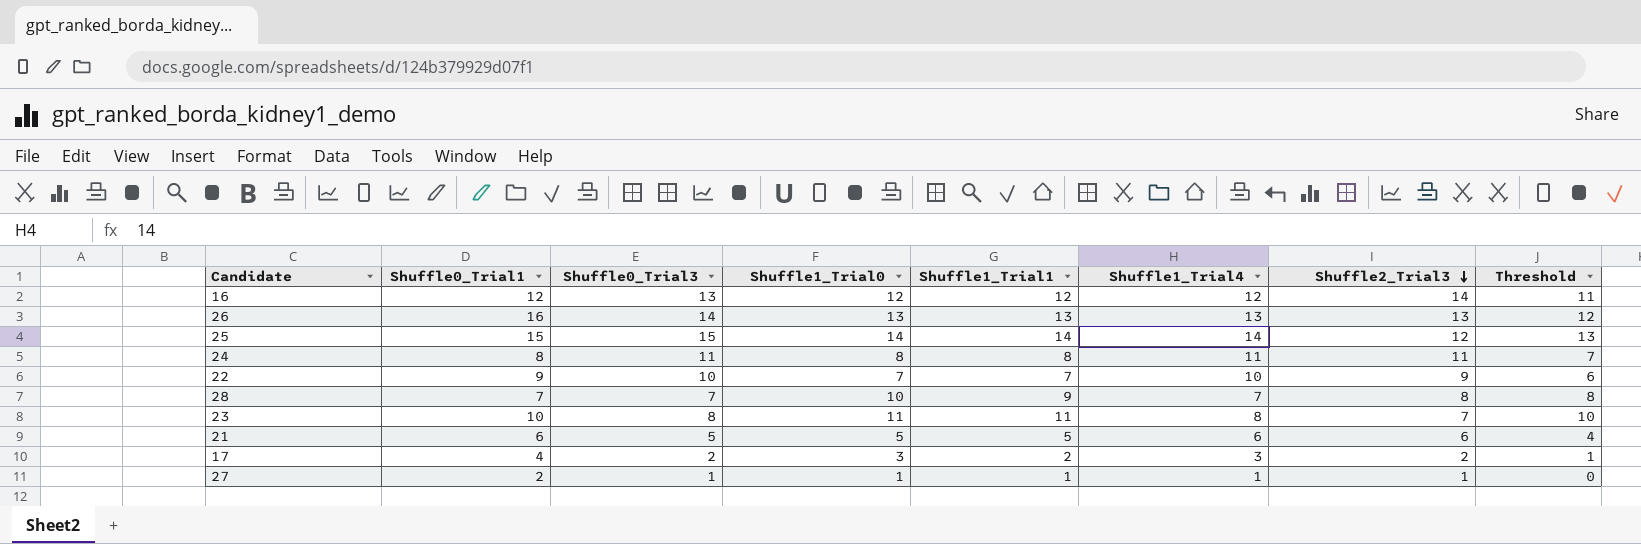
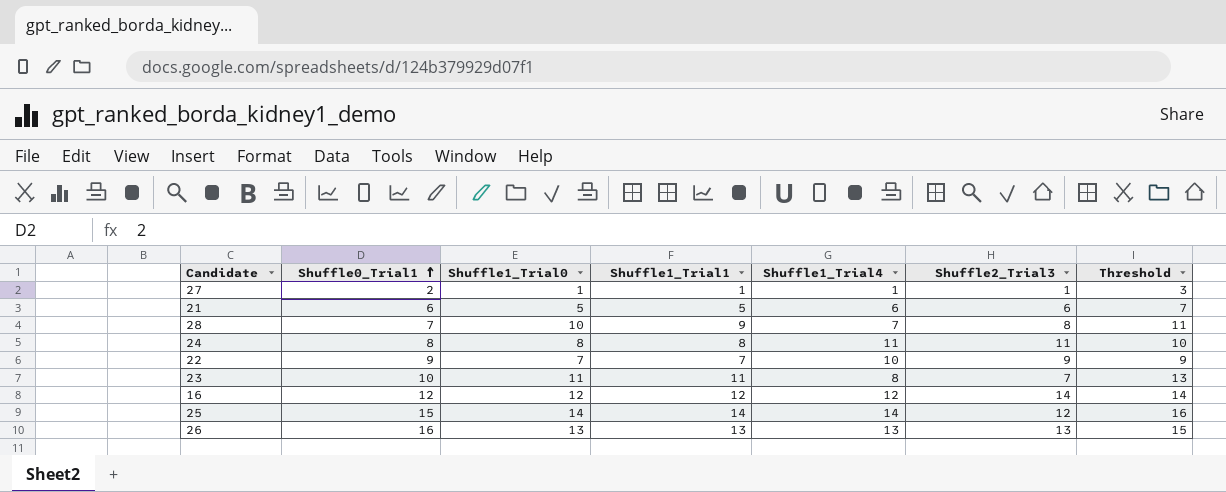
row order: Shuffle2_Trial3 descending -> Shuffle0_Trial1 ascending
column Shuffle0_Trial3 | position: 3 -> none
column Threshold | formula: [Shuffle1_Trial1] - 1 -> [Shuffle1_Trial1] + 2
row 17: 4 | 2 | 3 | 2 | 3 | 2 | 1 -> none

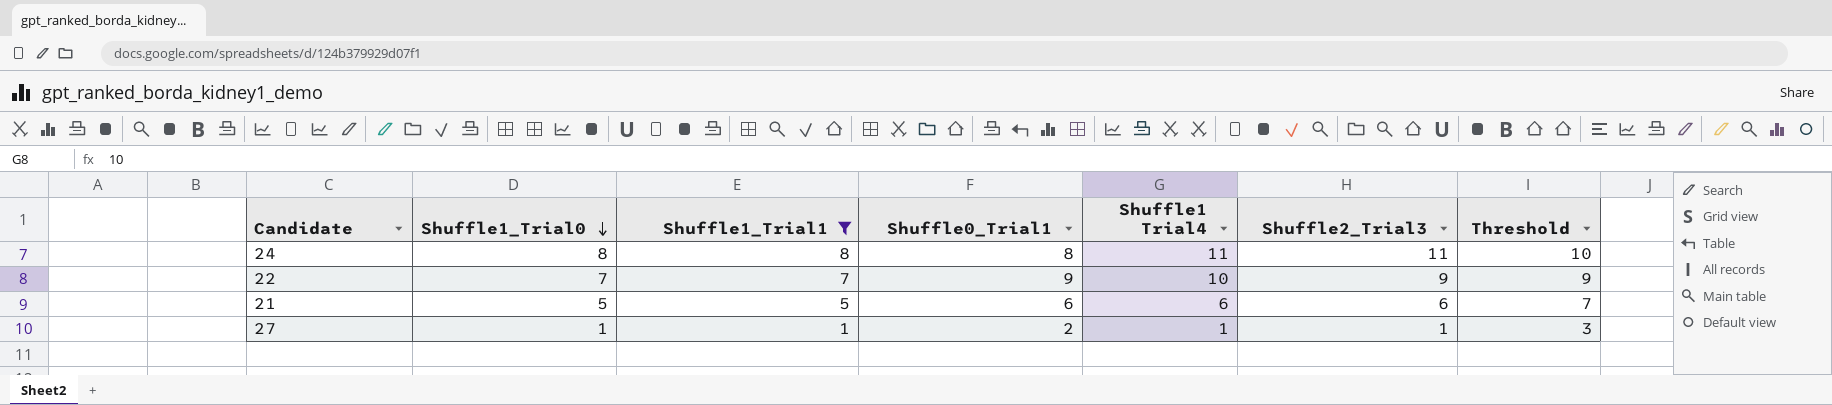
filter: none -> Shuffle1_Trial1 <= 8
row order: Shuffle0_Trial1 ascending -> Shuffle1_Trial0 descending
column Shuffle0_Trial1 | position: 2 -> 4
column name: Shuffle1_Trial4 -> Shuffle1 Trial4

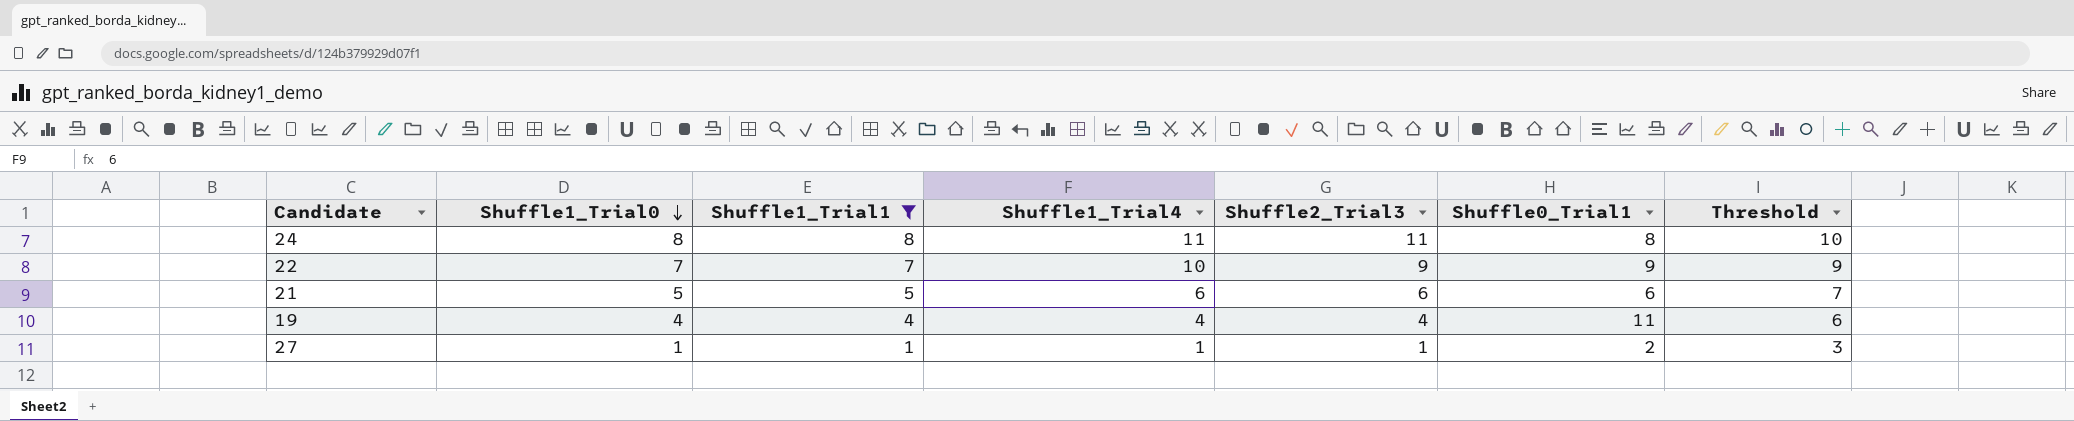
column name: Shuffle1 Trial4 -> Shuffle1_Trial4
column Shuffle0_Trial1 | position: 4 -> 6
row 19: none -> 4 | 4 | 4 | 4 | 11 | 6

